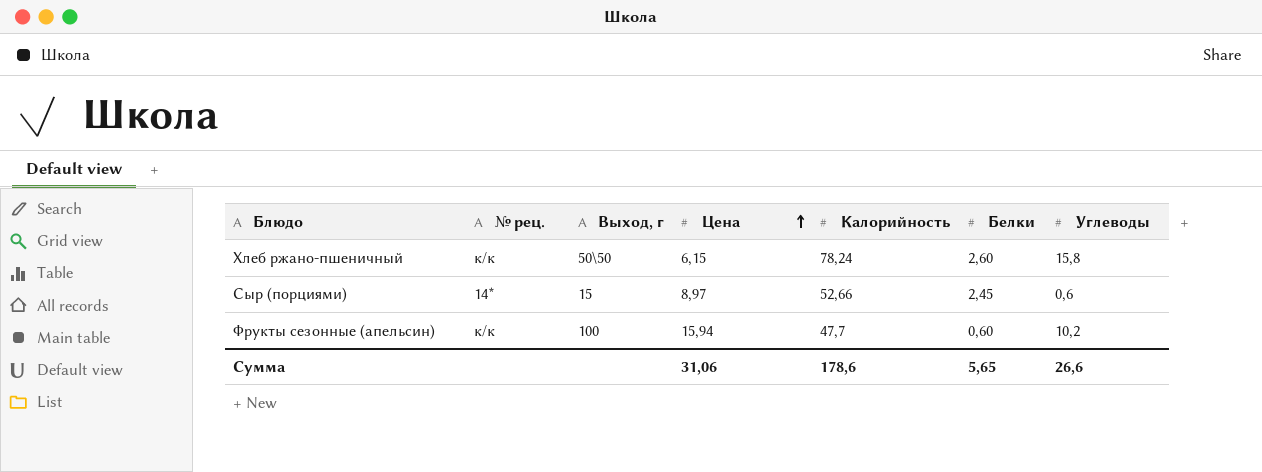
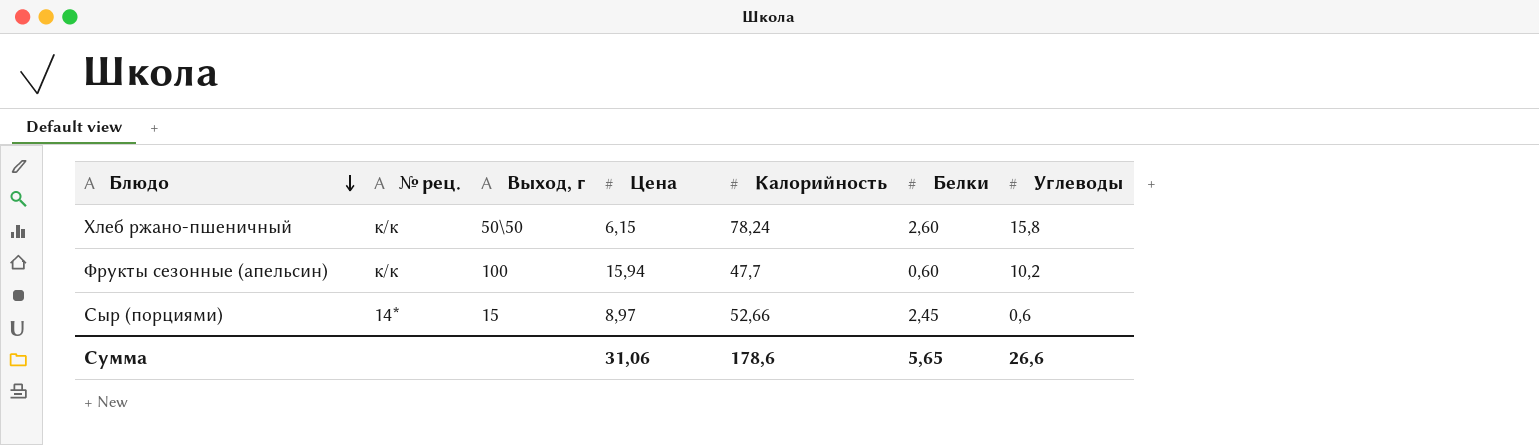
row order: Цена ascending -> Блюдо descending

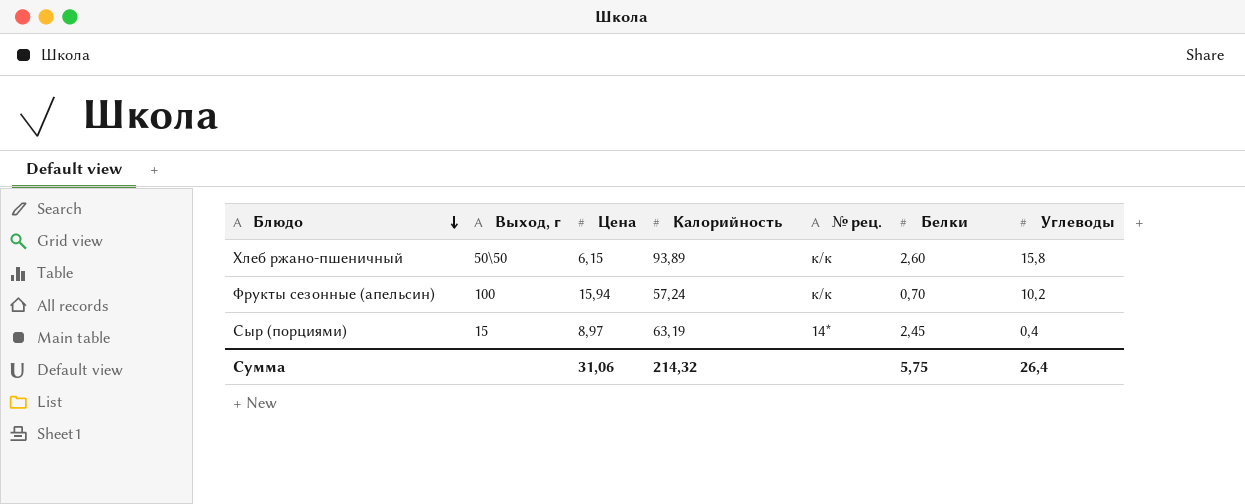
column № рец. | position: 2 -> 5
Хлеб ржано-пшеничный | Калорийность: 78,24 -> 93,89
Фрукты сезонные (апельсин) | Калорийность: 47,7 -> 57,24
Фрукты сезонные (апельсин) | Белки: 0,60 -> 0,70
Сыр (порциями) | Калорийность: 52,66 -> 63,19
Сыр (порциями) | Углеводы: 0,6 -> 0,4
Сумма | Калорийность: 178,6 -> 214,32
Сумма | Белки: 5,65 -> 5,75
Сумма | Углеводы: 26,6 -> 26,4

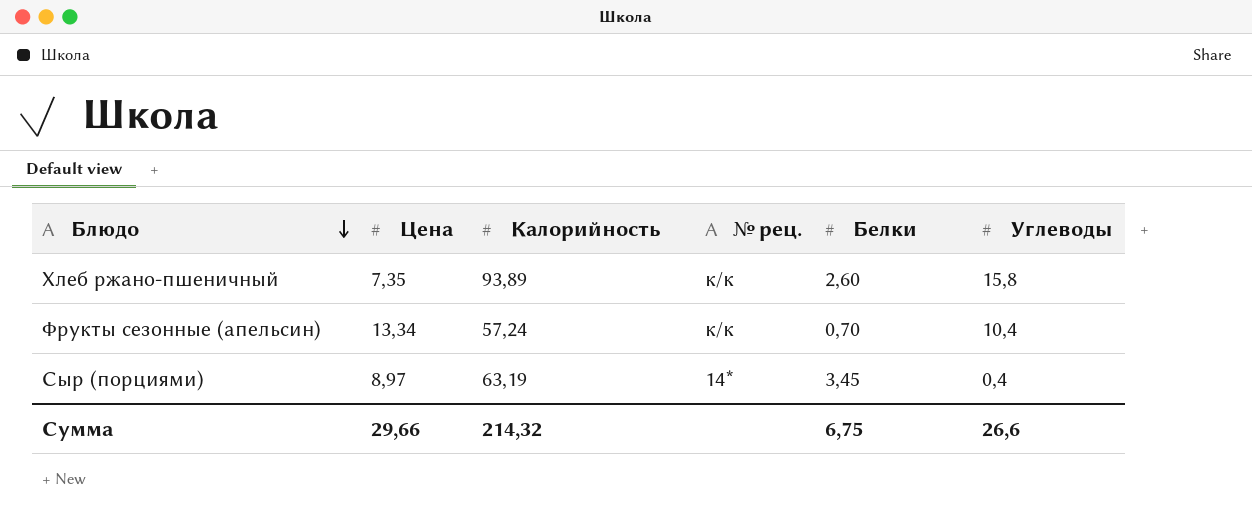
column Выход, г | position: 2 -> none
Хлеб ржано-пшеничный | Цена: 6,15 -> 7,35
Фрукты сезонные (апельсин) | Цена: 15,94 -> 13,34
Фрукты сезонные (апельсин) | Углеводы: 10,2 -> 10,4
Сыр (порциями) | Белки: 2,45 -> 3,45
Сумма | Цена: 31,06 -> 29,66
Сумма | Белки: 5,75 -> 6,75
Сумма | Углеводы: 26,4 -> 26,6

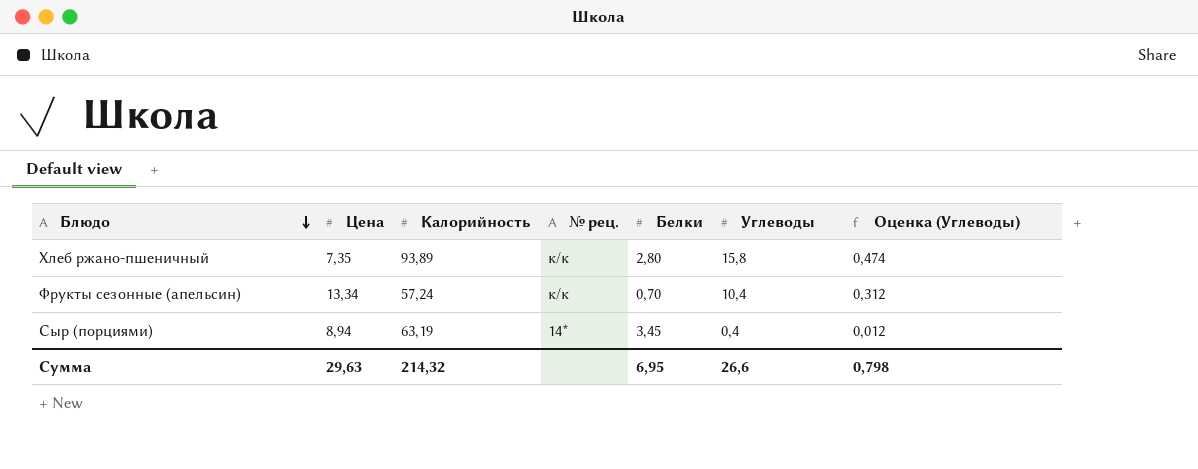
column Оценка (Углеводы) | formula: none -> [Углеводы] * 0,03
Хлеб ржано-пшеничный | Белки: 2,60 -> 2,80
Сыр (порциями) | Цена: 8,97 -> 8,94
Сумма | Цена: 29,66 -> 29,63
Сумма | Белки: 6,75 -> 6,95

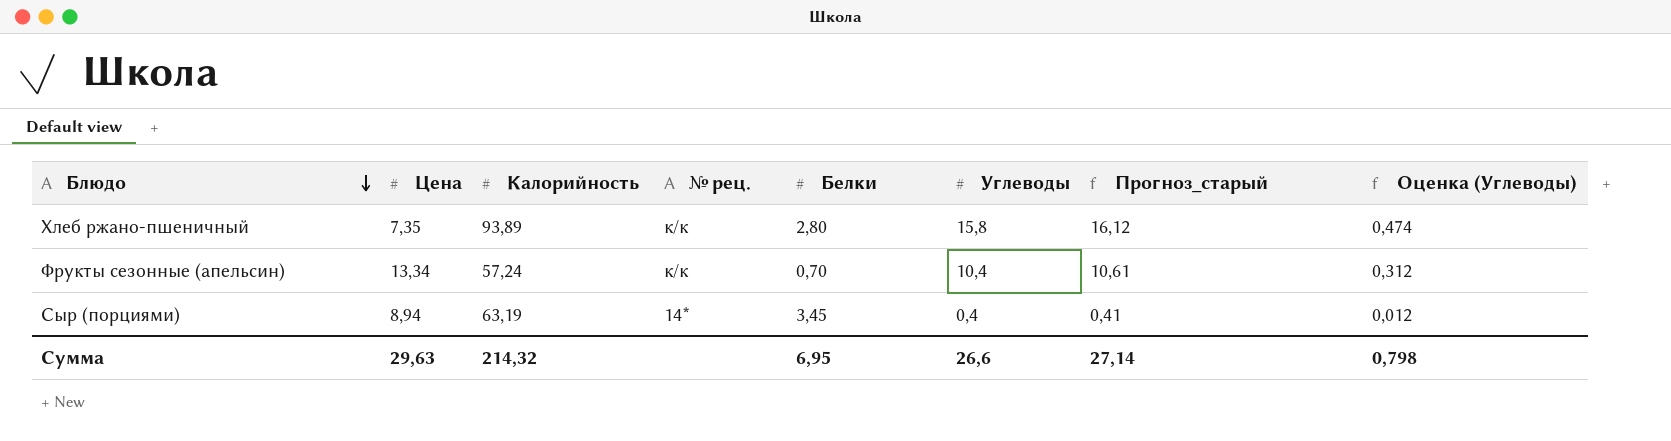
column Прогноз_старый | formula: none -> [Углеводы] * 1,02

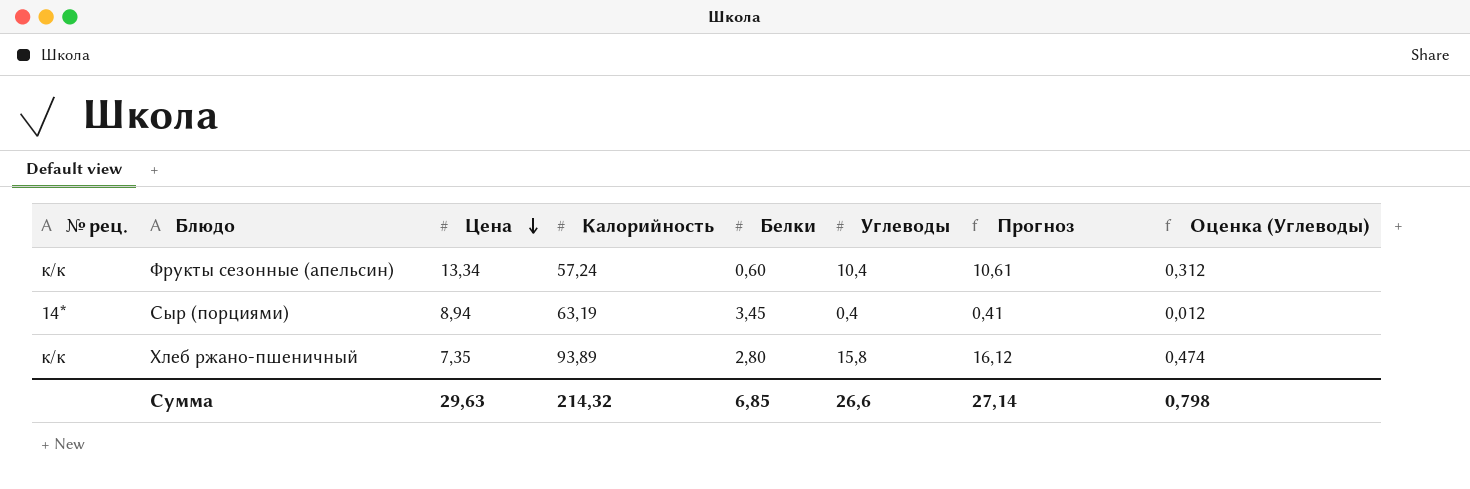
row order: Блюдо descending -> Цена descending
column № рец. | position: 4 -> 1
column name: Прогноз_старый -> Прогноз
Фрукты сезонные (апельсин) | Белки: 0,70 -> 0,60
Сумма | Белки: 6,95 -> 6,85

